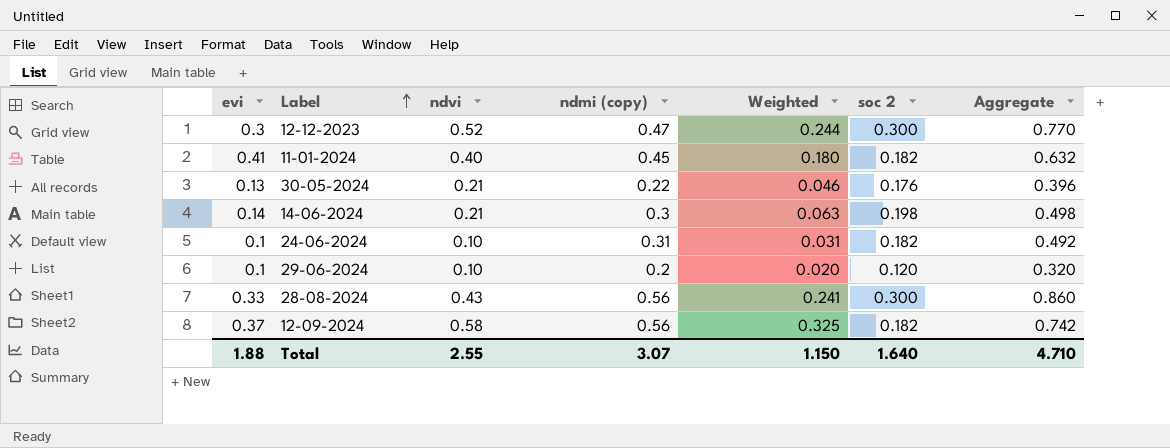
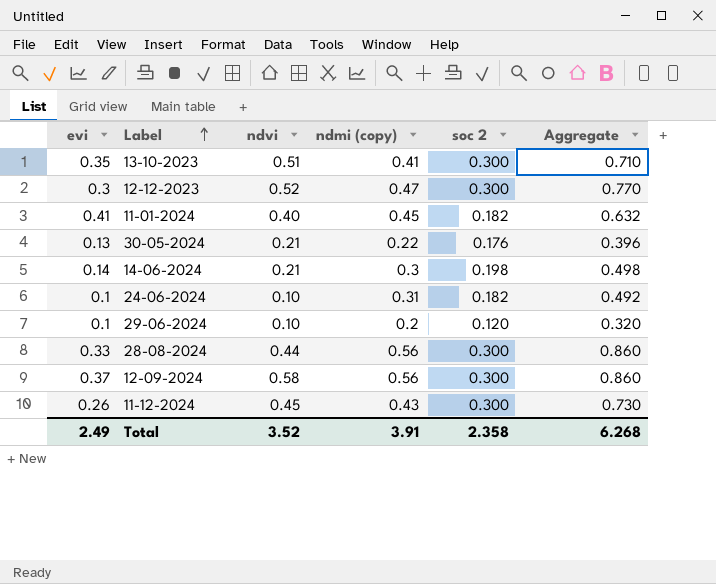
column Weighted | formula: [ndvi] * [ndmi (copy)] -> none
row 13-10-2023: none -> 0.35 | 0.51 | 0.41 | 0.300 | 0.710
28-08-2024 | ndvi: 0.43 -> 0.44
12-09-2024 | soc 2: 0.182 -> 0.300
12-09-2024 | Aggregate: 0.742 -> 0.860
row 11-12-2024: none -> 0.26 | 0.45 | 0.43 | 0.300 | 0.730
Total | evi: 1.88 -> 2.49
Total | ndvi: 2.55 -> 3.52
Total | ndmi (copy): 3.07 -> 3.91
Total | soc 2: 1.640 -> 2.358
Total | Aggregate: 4.710 -> 6.268

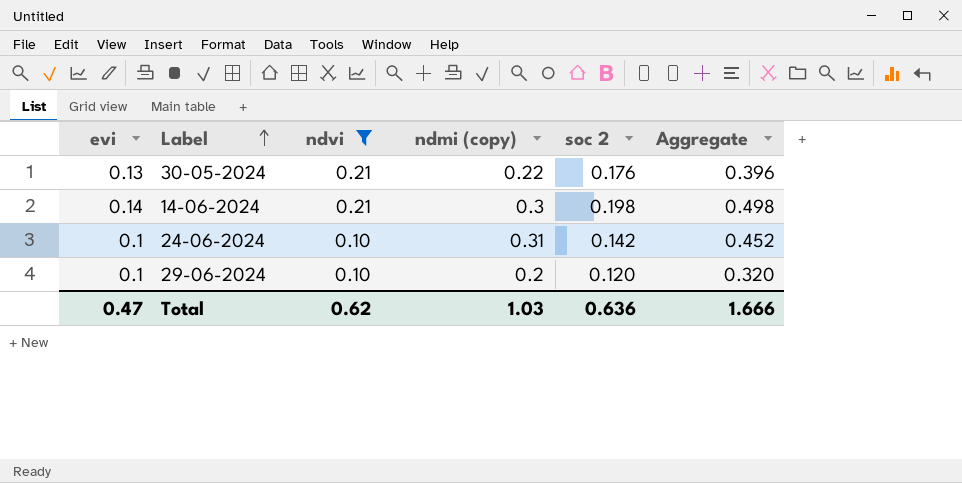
filter: none -> ndvi <= 0.21
24-06-2024 | soc 2: 0.182 -> 0.142
24-06-2024 | Aggregate: 0.492 -> 0.452
Total | evi: 2.49 -> 0.47
Total | ndvi: 3.52 -> 0.62
Total | ndmi (copy): 3.91 -> 1.03
Total | soc 2: 2.358 -> 0.636
Total | Aggregate: 6.268 -> 1.666

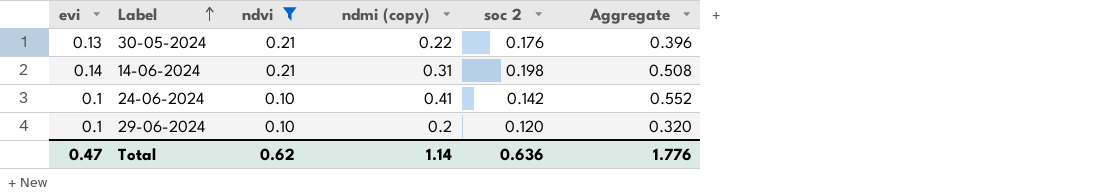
14-06-2024 | ndmi (copy): 0.3 -> 0.31
14-06-2024 | Aggregate: 0.498 -> 0.508
24-06-2024 | ndmi (copy): 0.31 -> 0.41
24-06-2024 | Aggregate: 0.452 -> 0.552
Total | ndmi (copy): 1.03 -> 1.14
Total | Aggregate: 1.666 -> 1.776

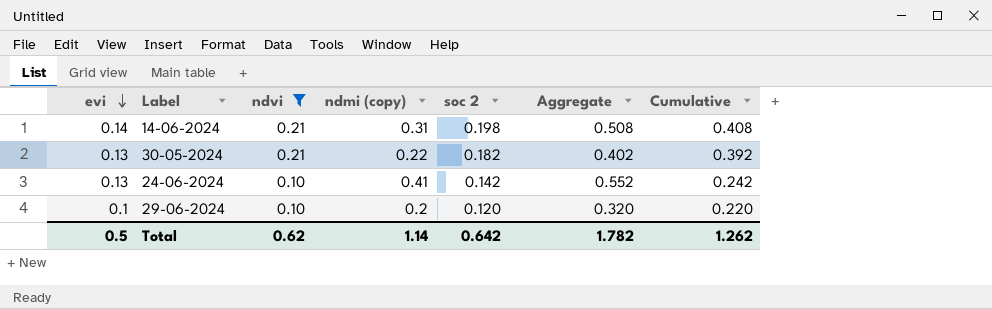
row order: Label ascending -> evi descending
column Cumulative | formula: none -> [ndvi] + [soc 2]
30-05-2024 | soc 2: 0.176 -> 0.182
30-05-2024 | Aggregate: 0.396 -> 0.402
24-06-2024 | evi: 0.1 -> 0.13
Total | evi: 0.47 -> 0.5
Total | soc 2: 0.636 -> 0.642
Total | Aggregate: 1.776 -> 1.782

